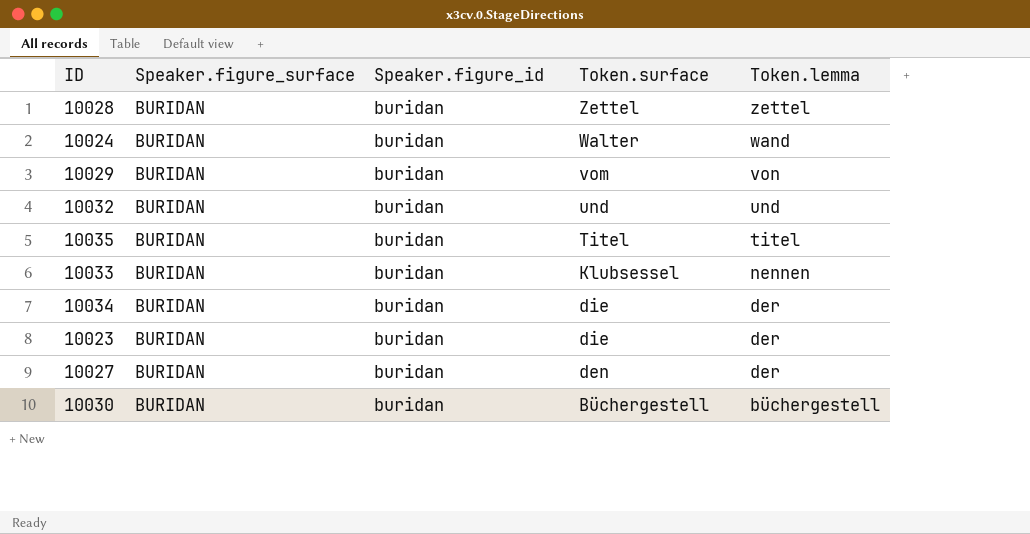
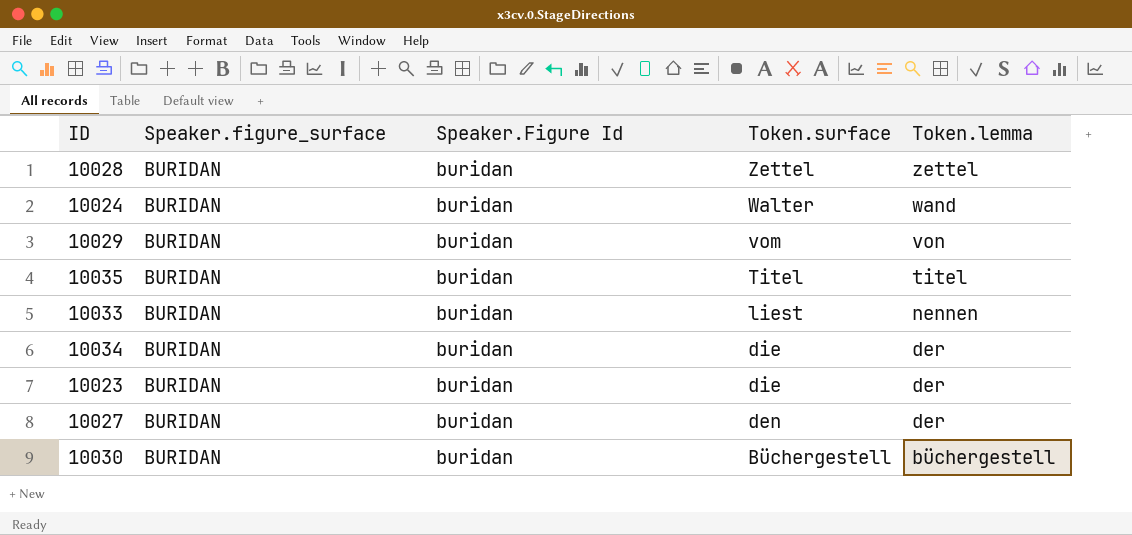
column name: Speaker.figure_id -> Speaker.Figure Id
row 10032: BURIDAN | buridan | und | und -> none
10033 | Token.surface: Klubsessel -> liest

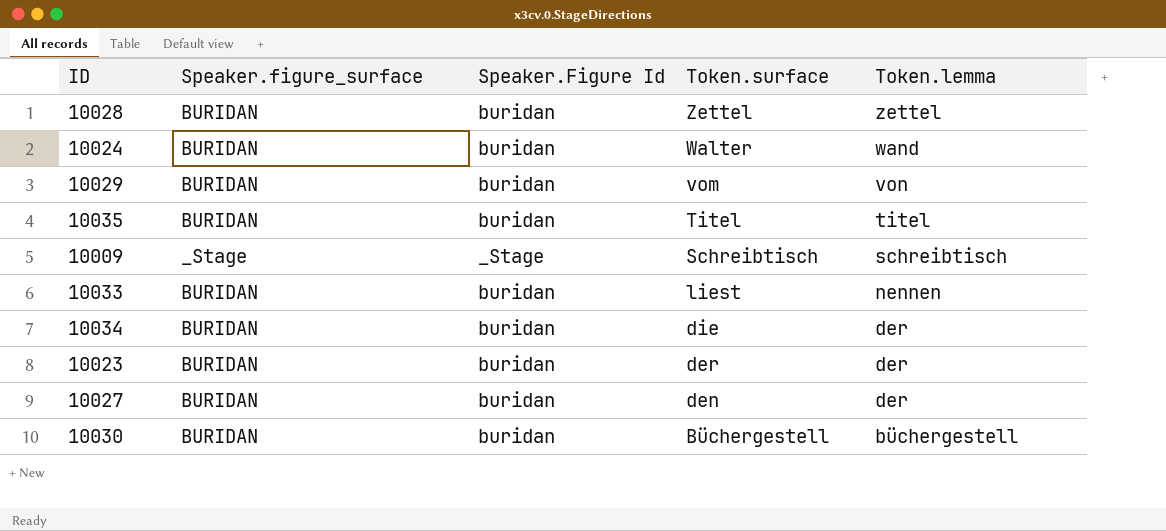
row 10009: none -> _Stage | _Stage | Schreibtisch | schreibtisch
10023 | Token.surface: die -> der

